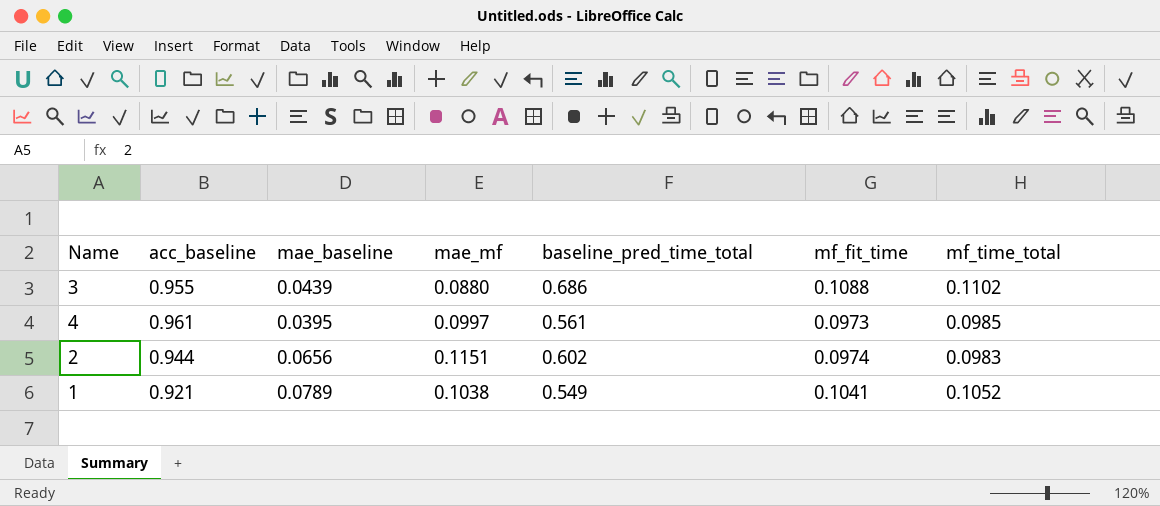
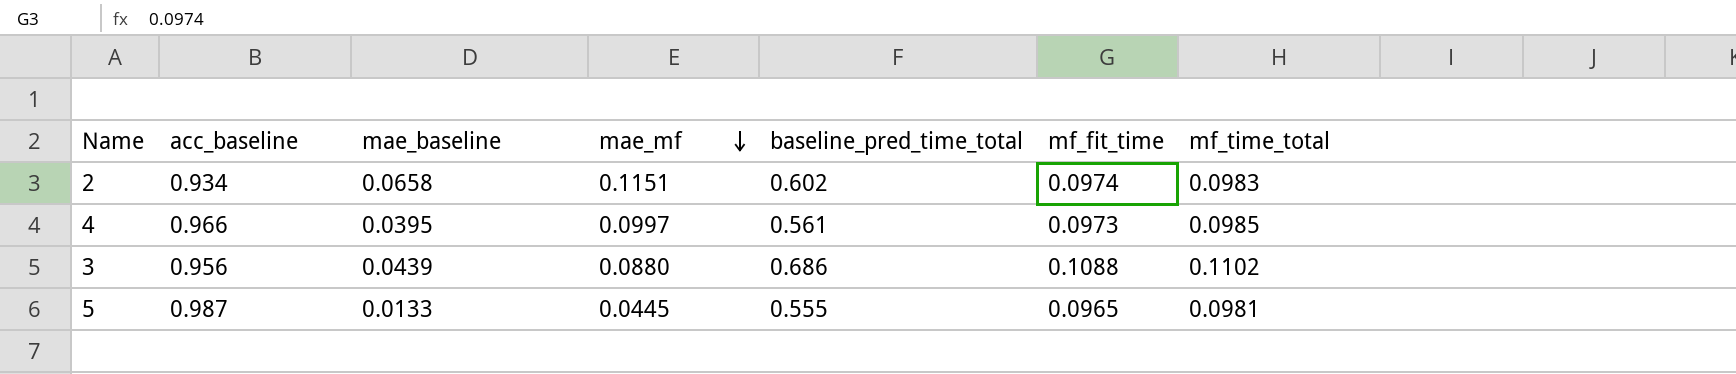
row order: none -> mae_mf descending
row 1: 0.921 | 0.0789 | 0.1038 | 0.549 | 0.1041 | 0.1052 -> none
2 | acc_baseline: 0.944 -> 0.934
2 | mae_baseline: 0.0656 -> 0.0658
4 | acc_baseline: 0.961 -> 0.966
3 | acc_baseline: 0.955 -> 0.956
row 5: none -> 0.987 | 0.0133 | 0.0445 | 0.555 | 0.0965 | 0.0981

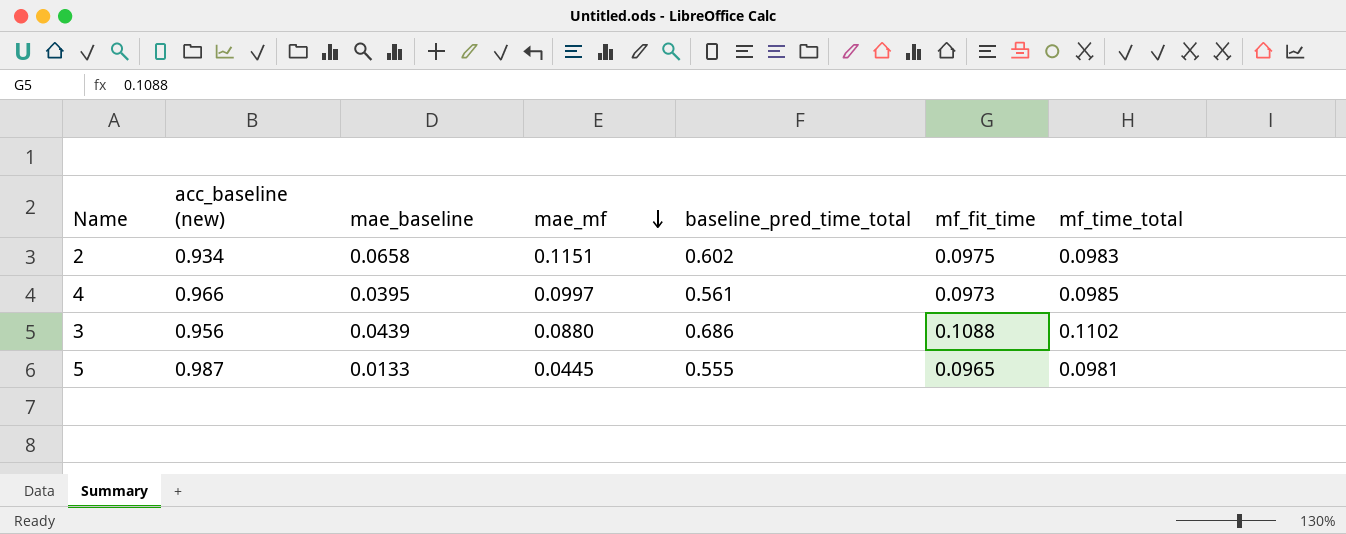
column name: acc_baseline -> acc_baseline (new)
2 | mf_fit_time: 0.0974 -> 0.0975

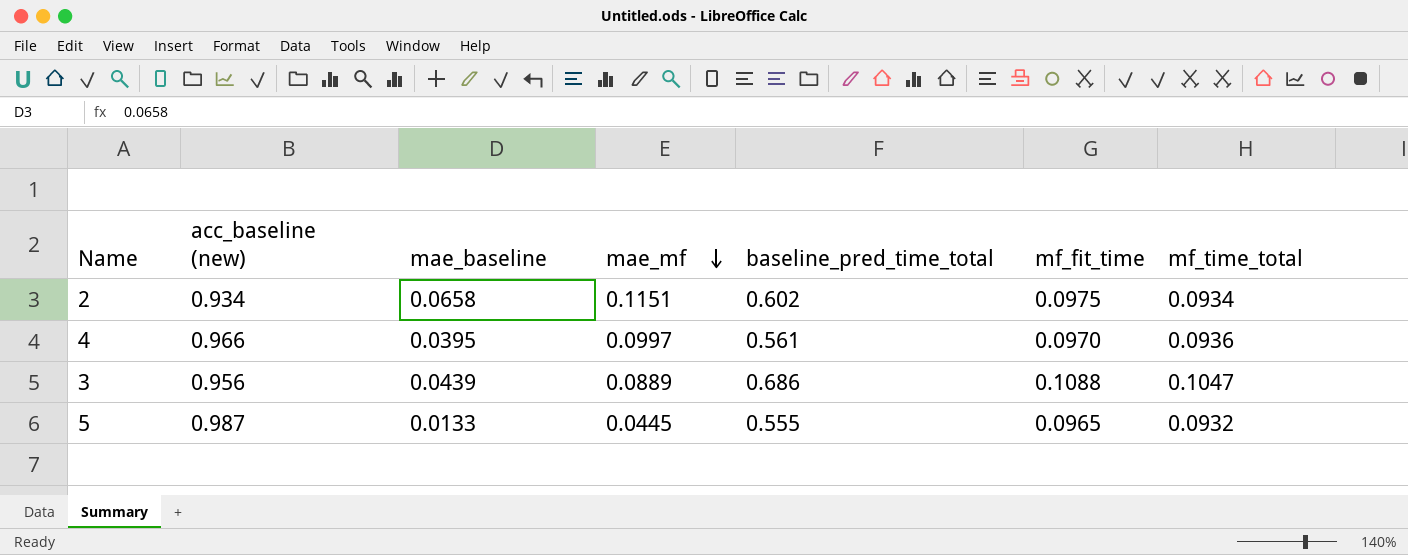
2 | mf_time_total: 0.0983 -> 0.0934
4 | mf_fit_time: 0.0973 -> 0.0970
4 | mf_time_total: 0.0985 -> 0.0936
3 | mae_mf: 0.0880 -> 0.0889
3 | mf_time_total: 0.1102 -> 0.1047
5 | mf_time_total: 0.0981 -> 0.0932

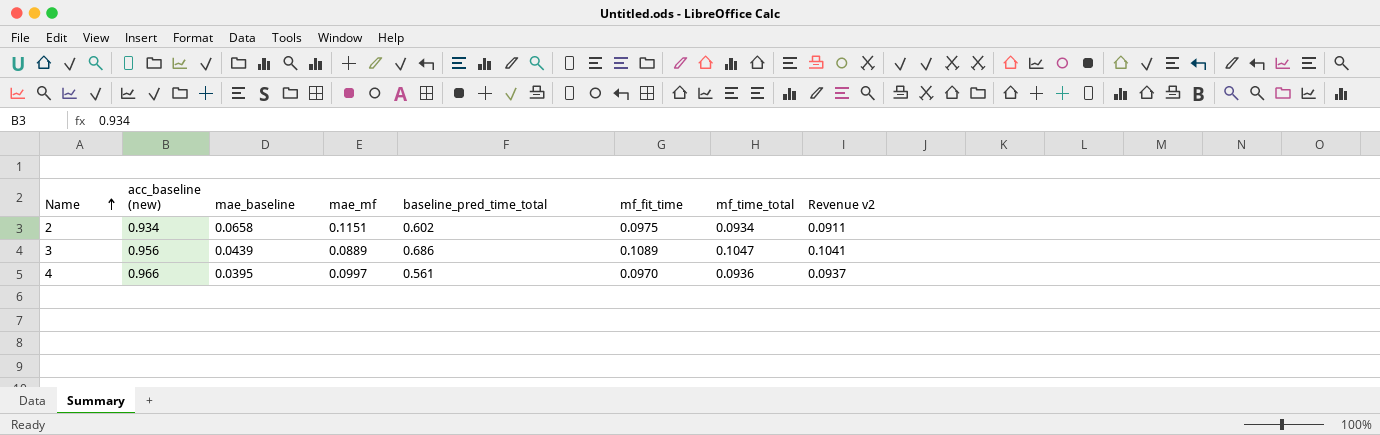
row order: mae_mf descending -> Name ascending
column Revenue v2 | formula: none -> [acc_baseline (new)] * [mf_fit_time]
row 5: 0.987 | 0.0133 | 0.0445 | 0.555 | 0.0965 | 0.0932 -> none
3 | mf_fit_time: 0.1088 -> 0.1089

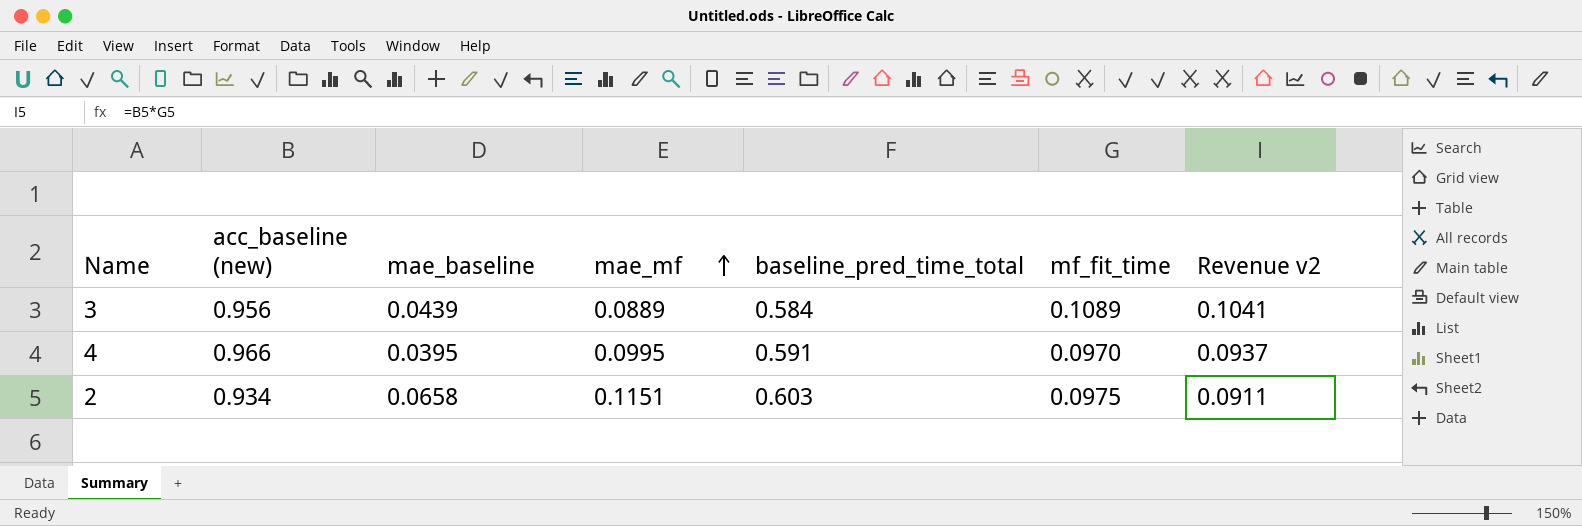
row order: Name ascending -> mae_mf ascending
column mf_time_total | position: 7 -> none
3 | baseline_pred_time_total: 0.686 -> 0.584
4 | mae_mf: 0.0997 -> 0.0995
4 | baseline_pred_time_total: 0.561 -> 0.591
2 | baseline_pred_time_total: 0.602 -> 0.603

